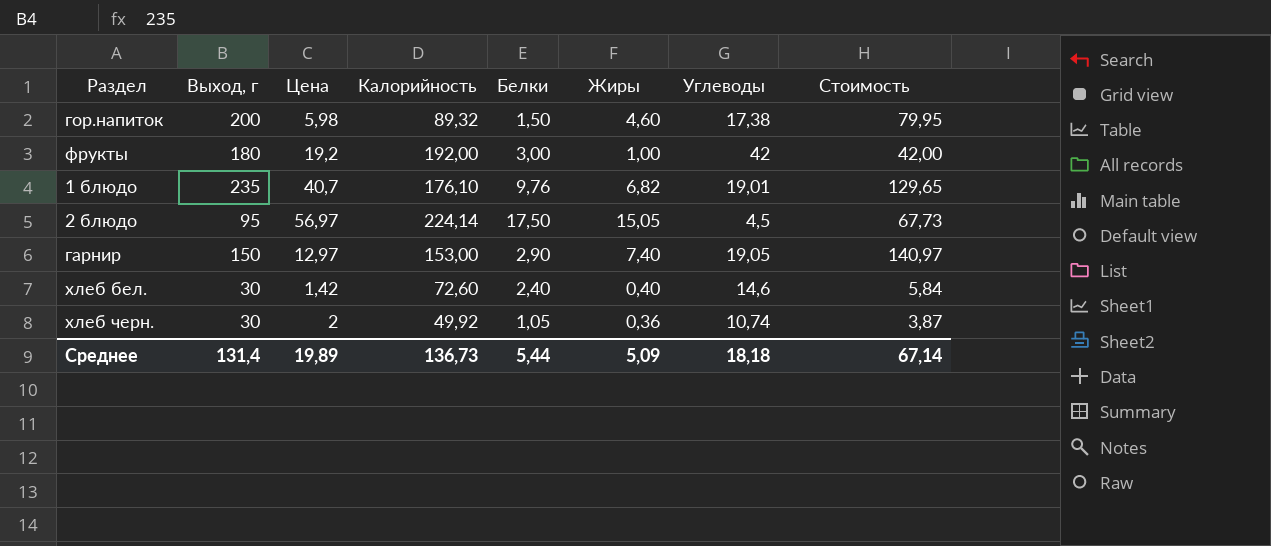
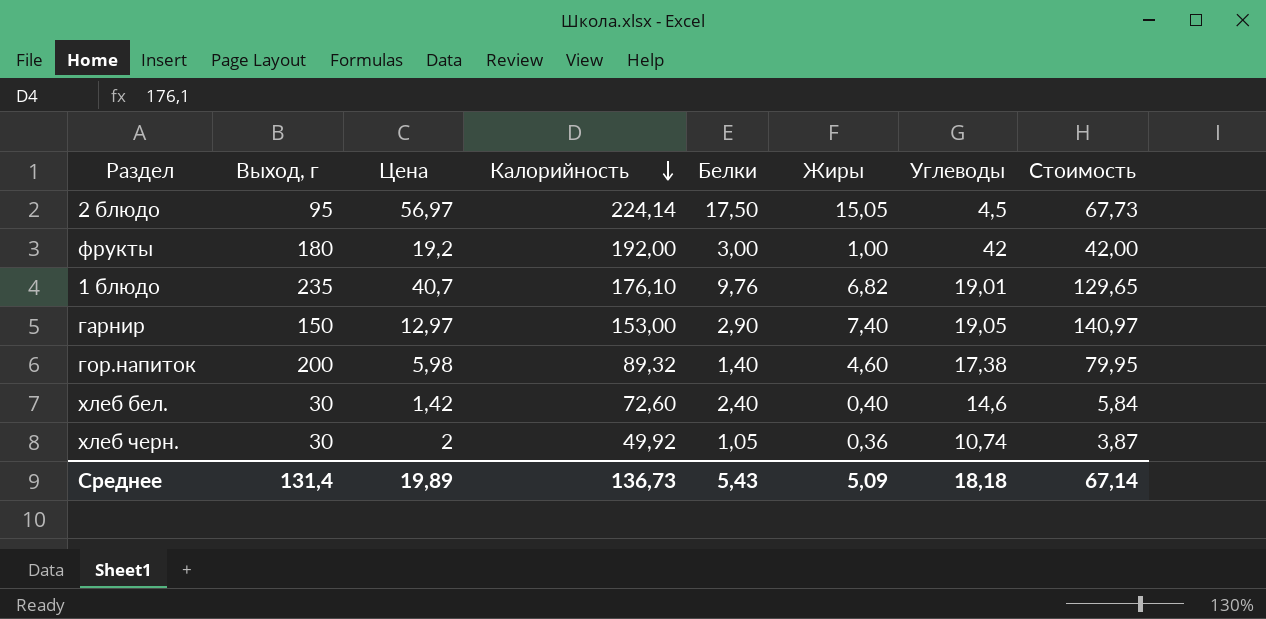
row order: none -> Калорийность descending
гор.напиток | Белки: 1,50 -> 1,40
Среднее | Белки: 5,44 -> 5,43

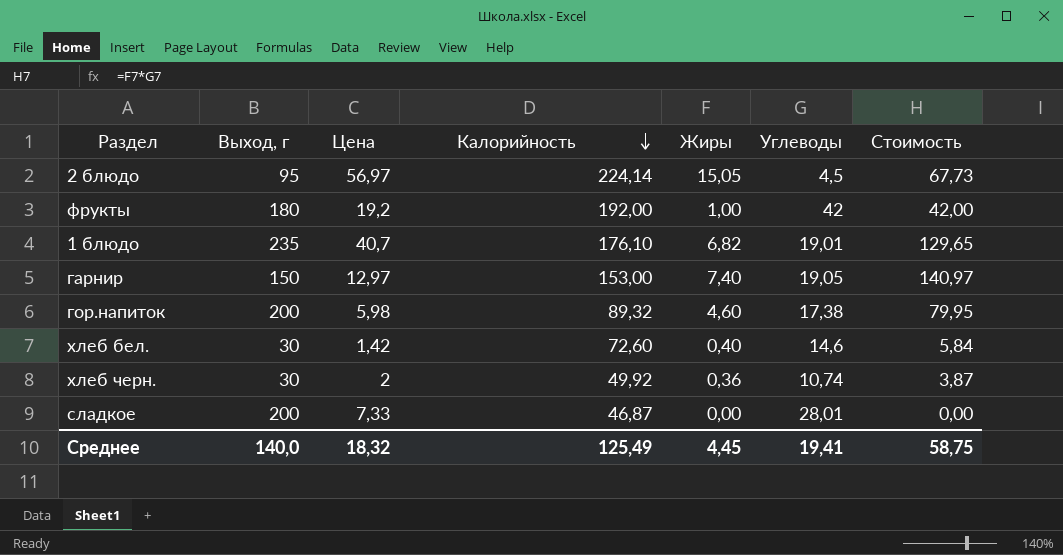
column Белки | position: 5 -> none
row сладкое: none -> 200 | 7,33 | 46,87 | 0,00 | 28,01 | 0,00
Среднее | Выход, г: 131,4 -> 140,0
Среднее | Цена: 19,89 -> 18,32
Среднее | Калорийность: 136,73 -> 125,49
Среднее | Жиры: 5,09 -> 4,45
Среднее | Углеводы: 18,18 -> 19,41
Среднее | Стоимость: 67,14 -> 58,75

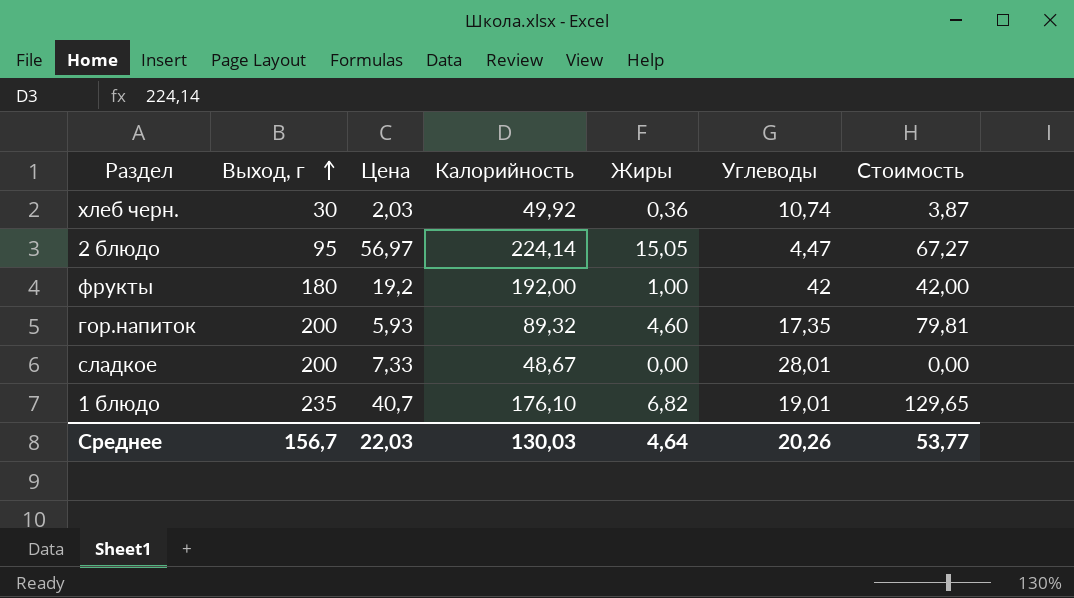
row order: Калорийность descending -> Выход, г ascending
row гарнир: 150 | 12,97 | 153,00 | 7,40 | 19,05 | 140,97 -> none
row хлеб бел.: 30 | 1,42 | 72,60 | 0,40 | 14,6 | 5,84 -> none
хлеб черн. | Цена: 2 -> 2,03
2 блюдо | Углеводы: 4,5 -> 4,47
2 блюдо | Стоимость: 67,73 -> 67,27
гор.напиток | Цена: 5,98 -> 5,93
гор.напиток | Углеводы: 17,38 -> 17,35
гор.напиток | Стоимость: 79,95 -> 79,81
сладкое | Калорийность: 46,87 -> 48,67
Среднее | Выход, г: 140,0 -> 156,7
Среднее | Цена: 18,32 -> 22,03
Среднее | Калорийность: 125,49 -> 130,03
Среднее | Жиры: 4,45 -> 4,64
Среднее | Углеводы: 19,41 -> 20,26
Среднее | Стоимость: 58,75 -> 53,77

